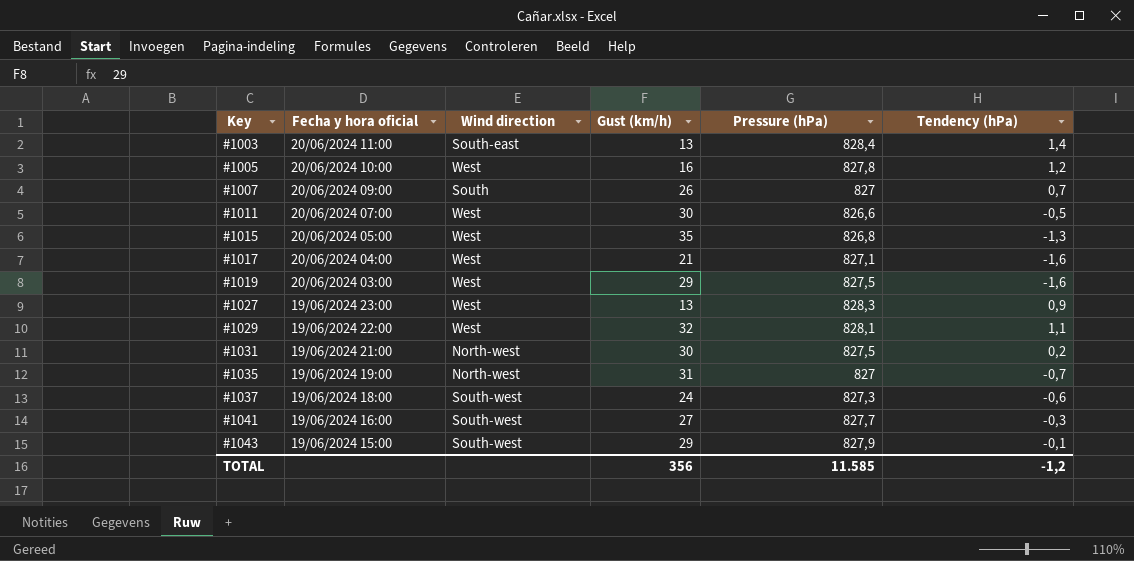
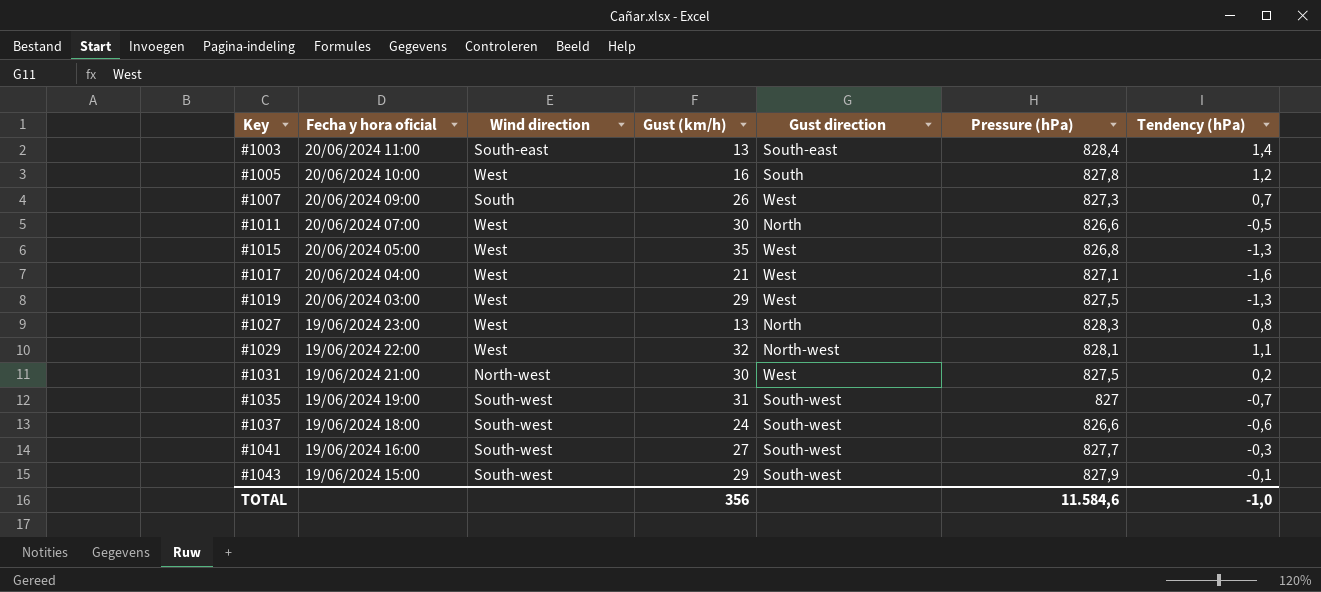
column Gust direction | position: none -> 5
#1007 | Pressure (hPa): 827 -> 827,3
#1019 | Tendency (hPa): -1,6 -> -1,3
#1027 | Tendency (hPa): 0,9 -> 0,8
#1035 | Wind direction: North-west -> South-west
#1037 | Pressure (hPa): 827,3 -> 826,6
TOTAL | Pressure (hPa): 11.585 -> 11.584,6
TOTAL | Tendency (hPa): -1,2 -> -1,0

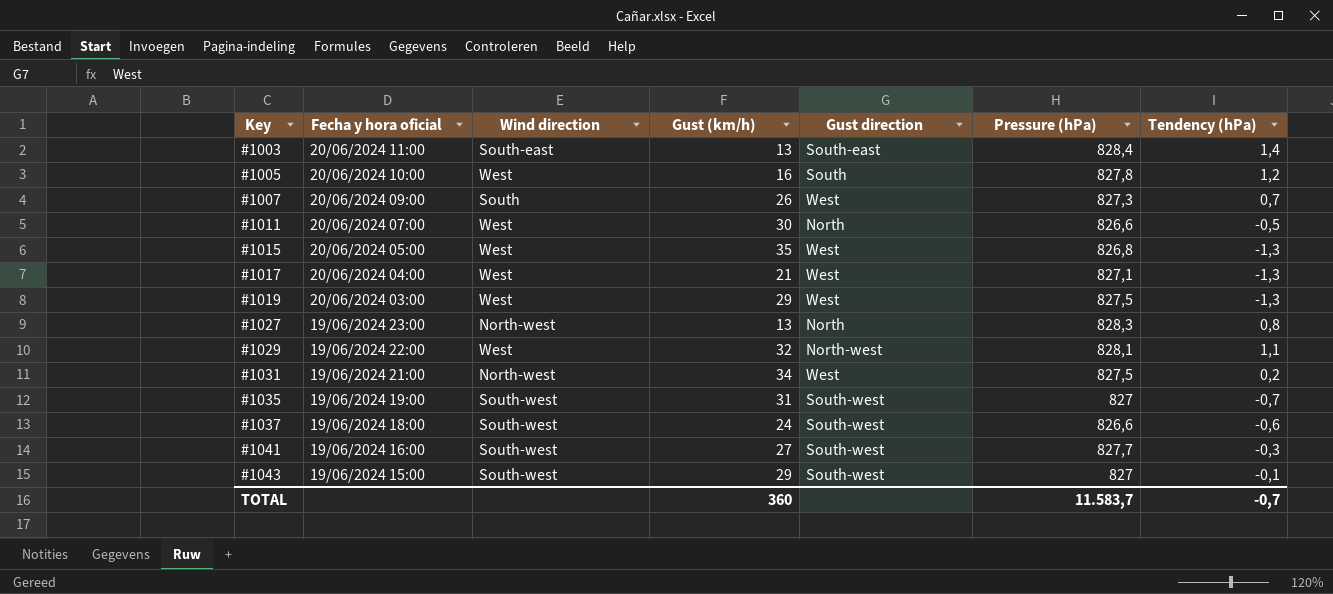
#1017 | Tendency (hPa): -1,6 -> -1,3
#1027 | Wind direction: West -> North-west
#1031 | Gust (km/h): 30 -> 34
#1043 | Pressure (hPa): 827,9 -> 827
TOTAL | Gust (km/h): 356 -> 360
TOTAL | Pressure (hPa): 11.584,6 -> 11.583,7
TOTAL | Tendency (hPa): -1,0 -> -0,7

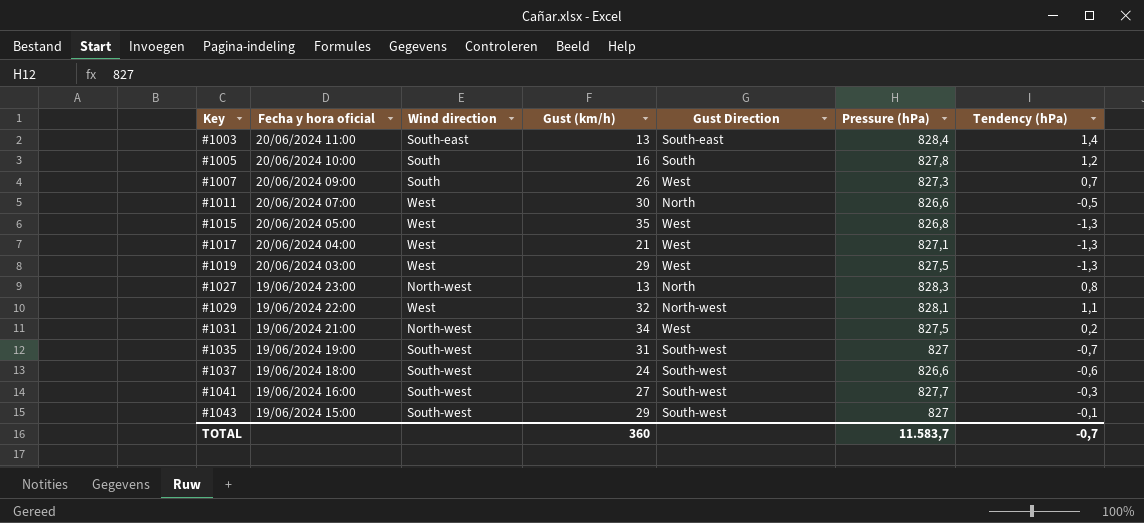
column name: Gust direction -> Gust Direction
#1005 | Wind direction: West -> South

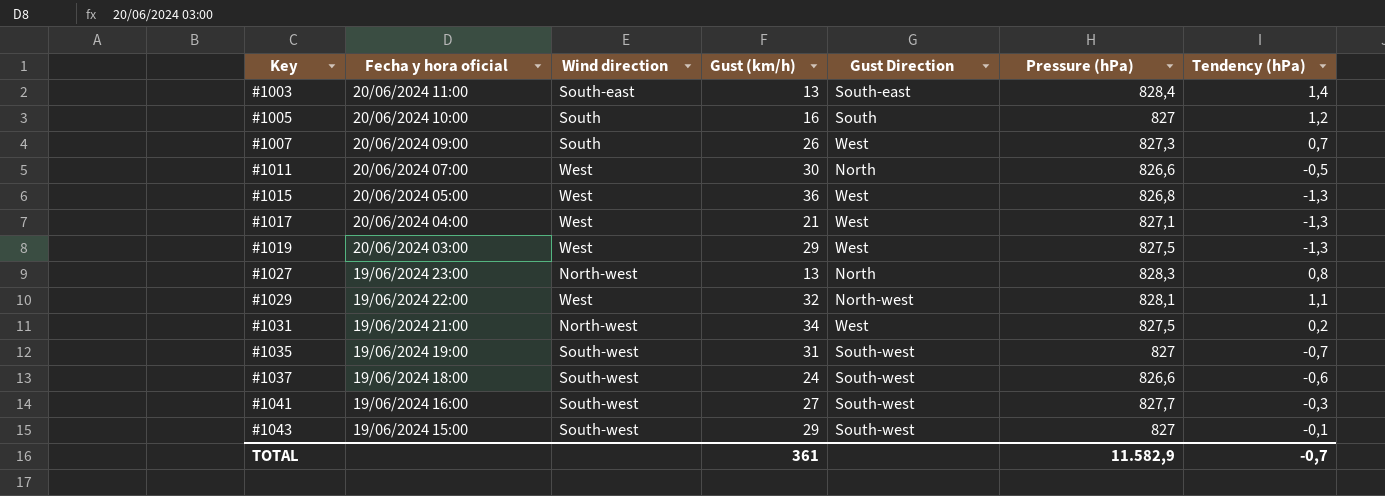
#1005 | Pressure (hPa): 827,8 -> 827
#1015 | Gust (km/h): 35 -> 36
TOTAL | Gust (km/h): 360 -> 361
TOTAL | Pressure (hPa): 11.583,7 -> 11.582,9

